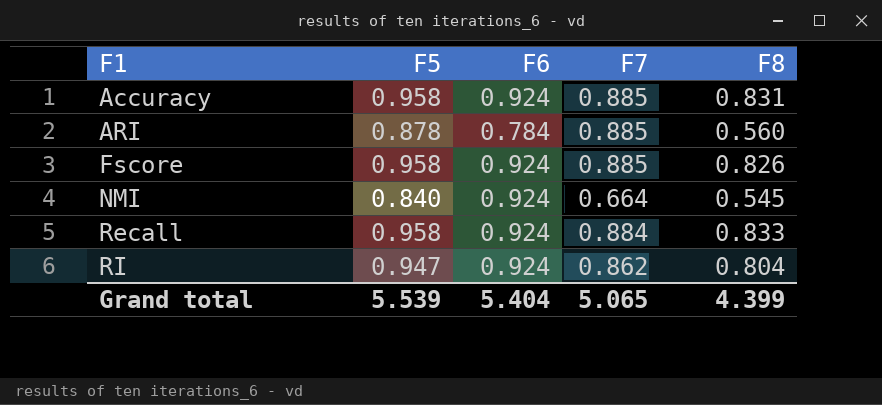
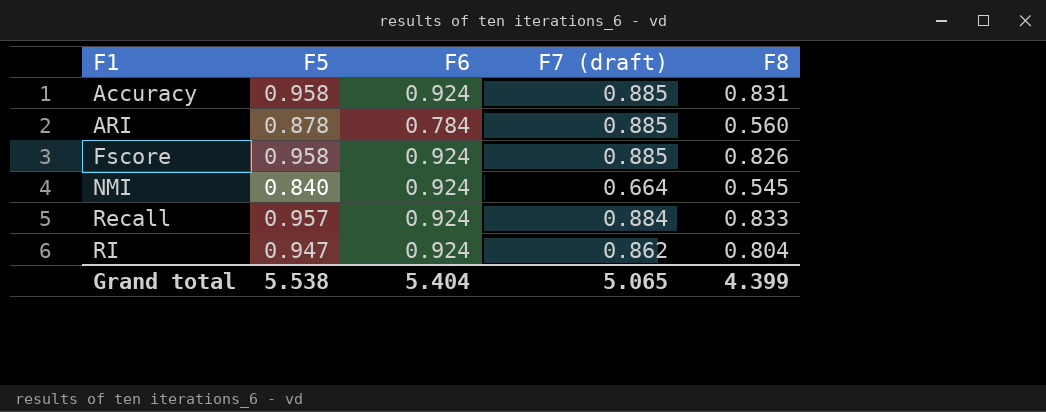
column name: F7 -> F7 (draft)
Recall | F5: 0.958 -> 0.957
Grand total | F5: 5.539 -> 5.538

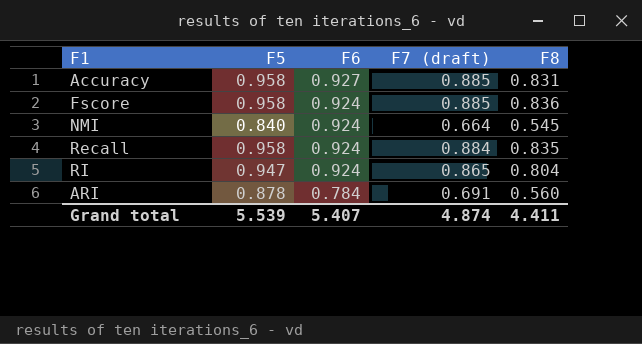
row order: F1 ascending -> F6 descending
Accuracy | F6: 0.924 -> 0.927
Fscore | F8: 0.826 -> 0.836
Recall | F5: 0.957 -> 0.958
Recall | F8: 0.833 -> 0.835
RI | F7 (draft): 0.862 -> 0.865
ARI | F7 (draft): 0.885 -> 0.691
Grand total | F5: 5.538 -> 5.539
Grand total | F6: 5.404 -> 5.407
Grand total | F7 (draft): 5.065 -> 4.874
Grand total | F8: 4.399 -> 4.411

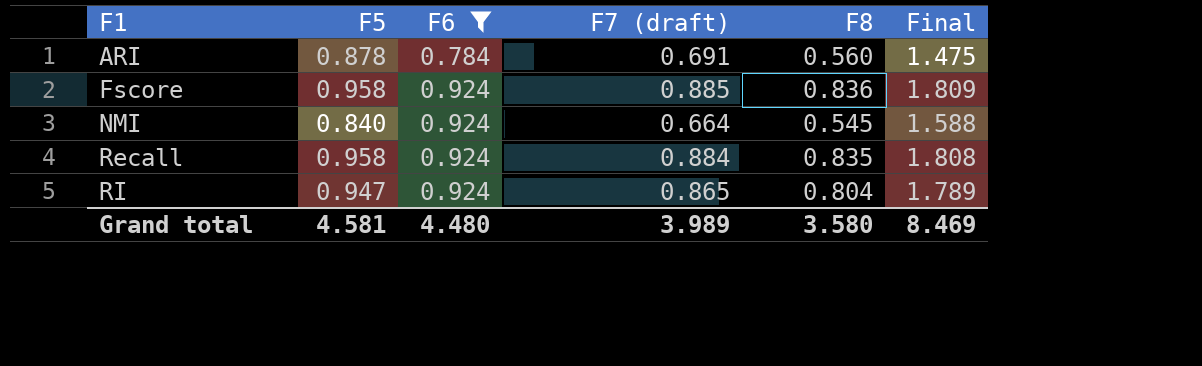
filter: none -> F6 != 0.927
row order: F6 descending -> F1 ascending
column Final | formula: none -> [F6] + [F7 (draft)]
Grand total | F5: 5.539 -> 4.581
Grand total | F6: 5.407 -> 4.480
Grand total | F7 (draft): 4.874 -> 3.989
Grand total | F8: 4.411 -> 3.580

